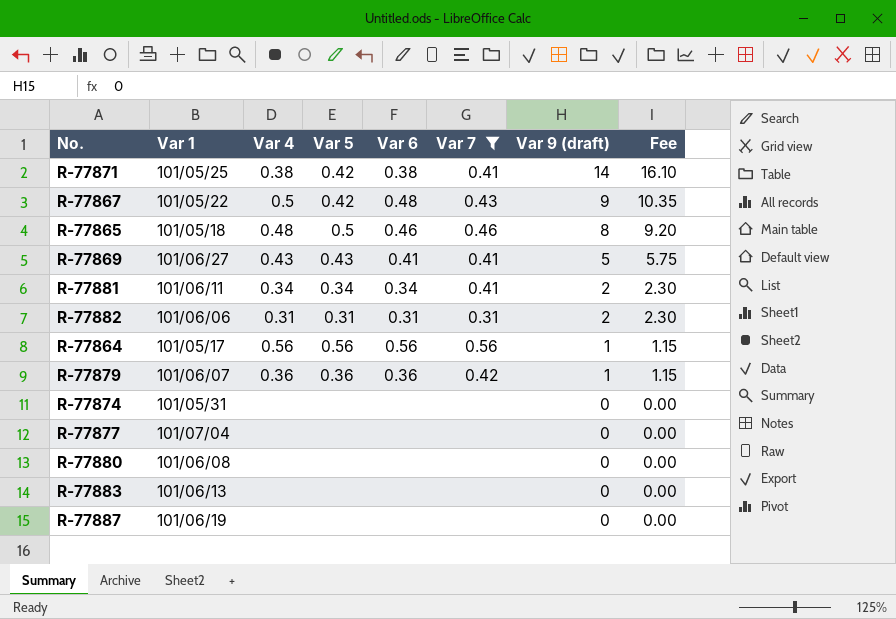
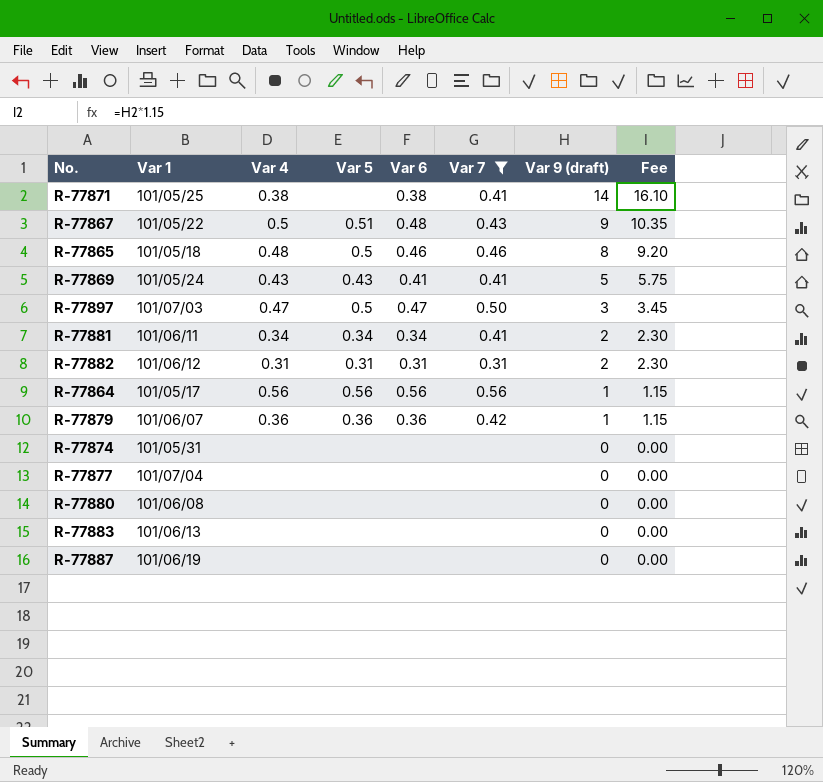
R-77871 | Var 5: 0.42 -> none
R-77867 | Var 5: 0.42 -> 0.51
R-77869 | Var 1: 101/06/27 -> 101/05/24
row R-77897: none -> 101/07/03 | 0.47 | 0.5 | 0.47 | 0.50 | 3 | 3.45
R-77882 | Var 1: 101/06/06 -> 101/06/12

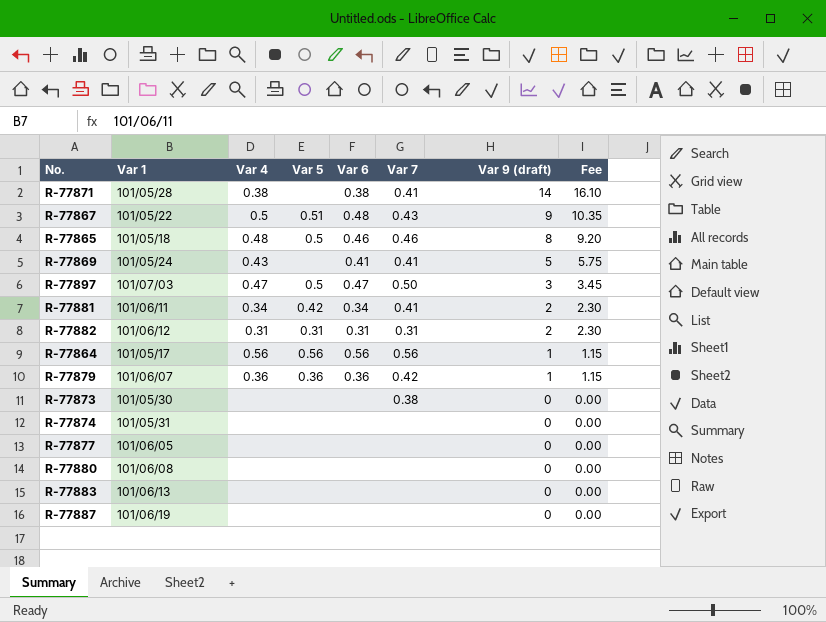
filter: Var 7 != 0.38 -> none
R-77871 | Var 1: 101/05/25 -> 101/05/28
R-77869 | Var 5: 0.43 -> none
R-77881 | Var 5: 0.34 -> 0.42
R-77877 | Var 1: 101/07/04 -> 101/06/05

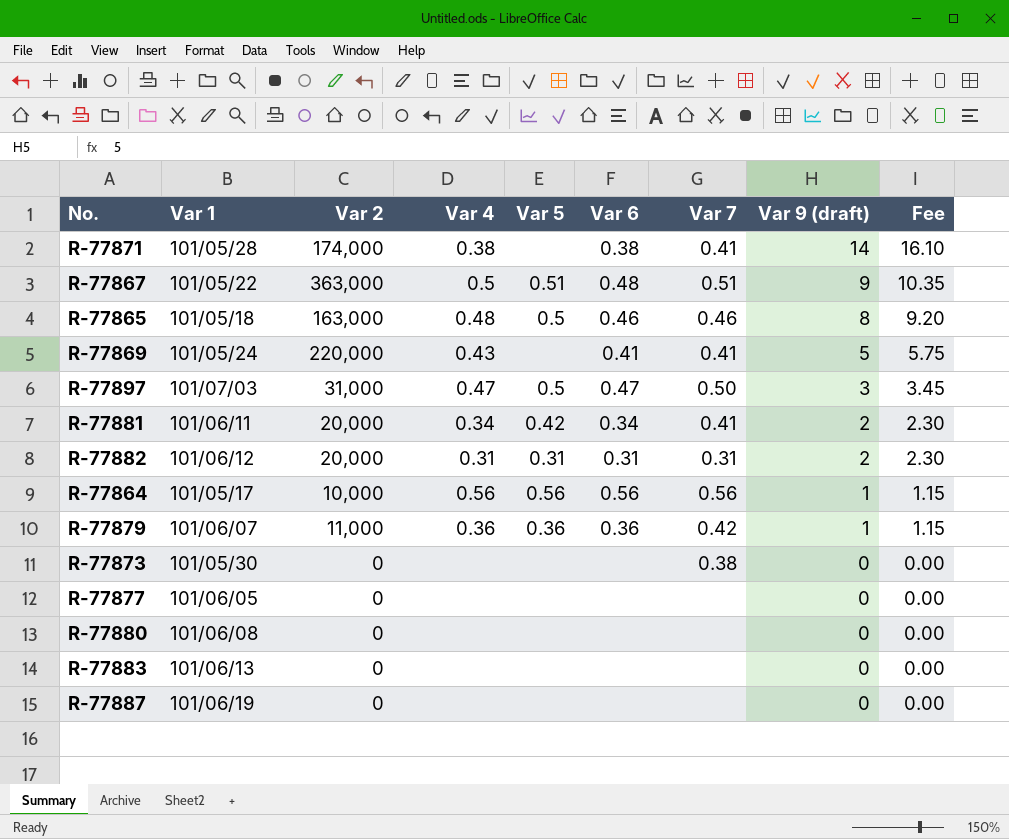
column Var 2 | position: none -> 3
row R-77874: 101/05/31 | none | none | none | none | 0 | 0.00 -> none
R-77867 | Var 7: 0.43 -> 0.51

